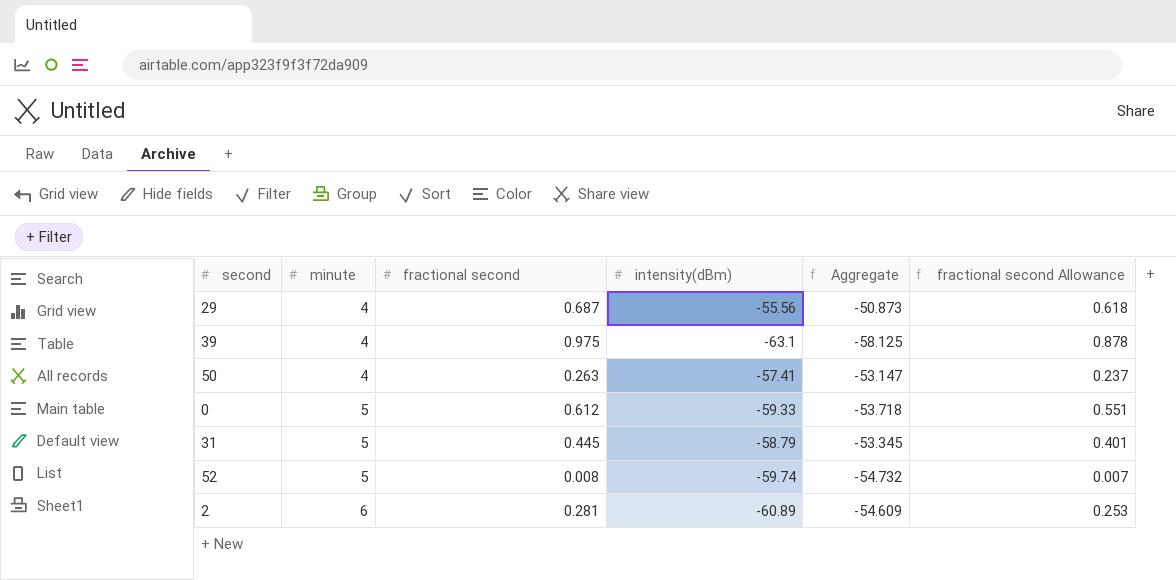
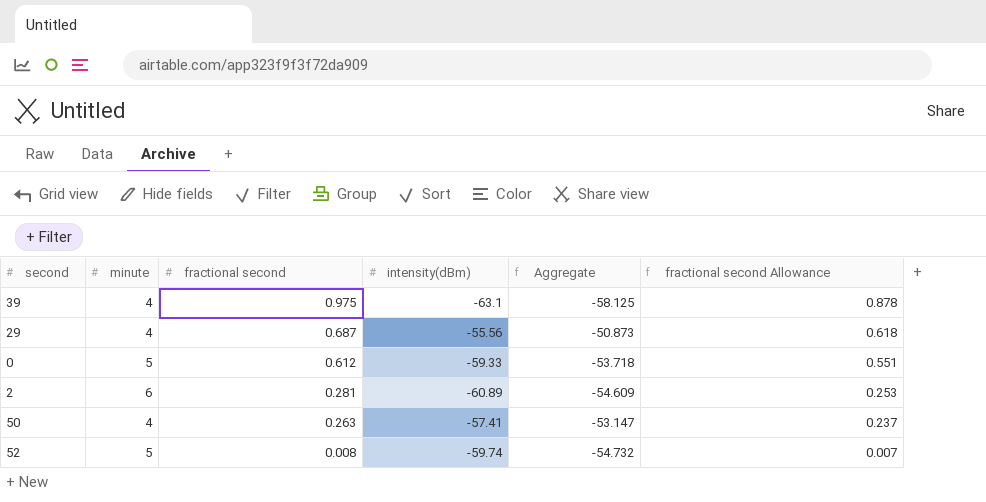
row order: minute ascending -> fractional second descending
row 31: 5 | 0.445 | -58.79 | -53.345 | 0.401 -> none

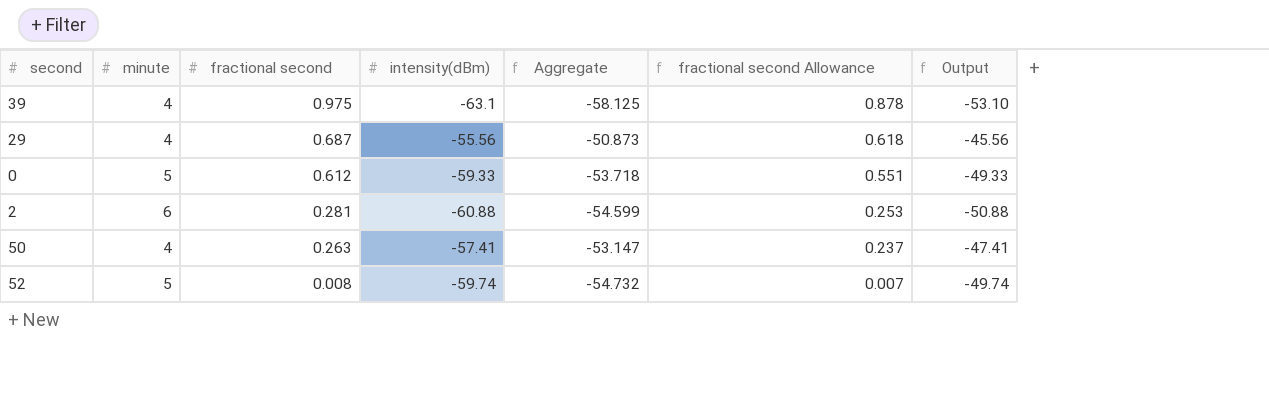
column Output | formula: none -> [intensity(dBm)] + 10
2 | intensity(dBm): -60.89 -> -60.88
2 | Aggregate: -54.609 -> -54.599

